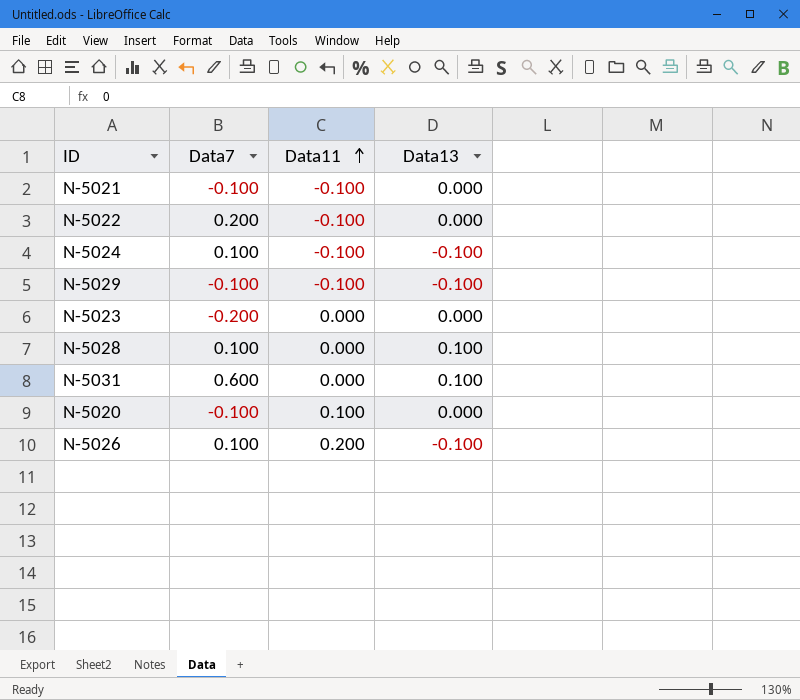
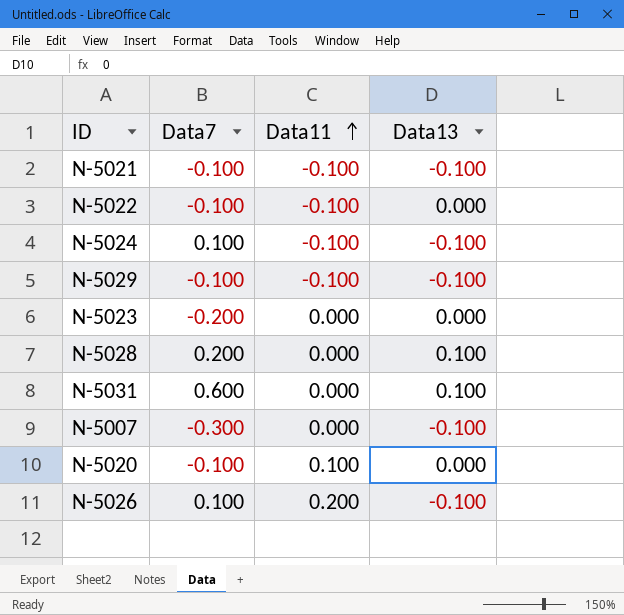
N-5021 | Data13: 0.000 -> -0.100
N-5022 | Data7: 0.200 -> -0.100
N-5028 | Data7: 0.100 -> 0.200
row N-5007: none -> -0.300 | 0.000 | -0.100

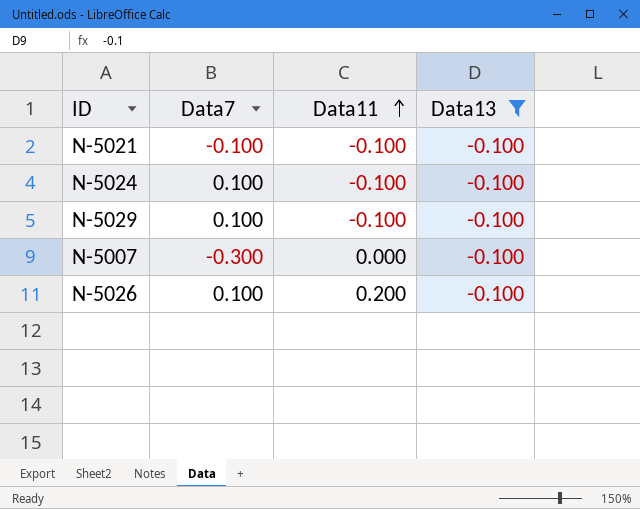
filter: none -> Data13 = -0.100
N-5029 | Data7: -0.100 -> 0.100

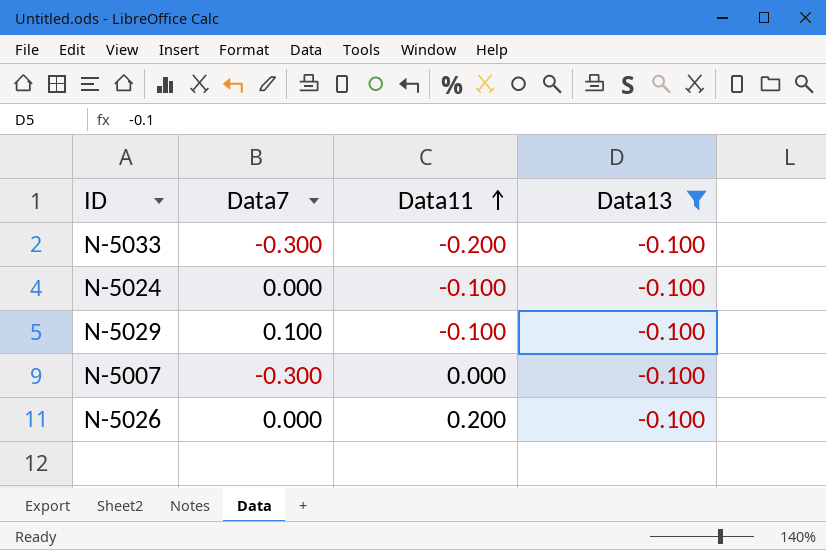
row N-5021: -0.100 | -0.100 | -0.100 -> none
row N-5033: none -> -0.300 | -0.200 | -0.100
N-5024 | Data7: 0.100 -> 0.000
N-5026 | Data7: 0.100 -> 0.000

